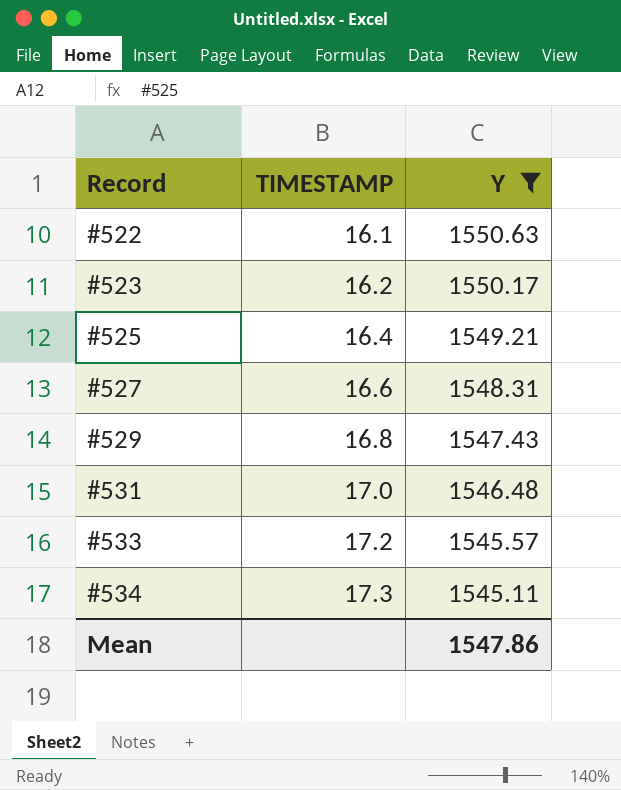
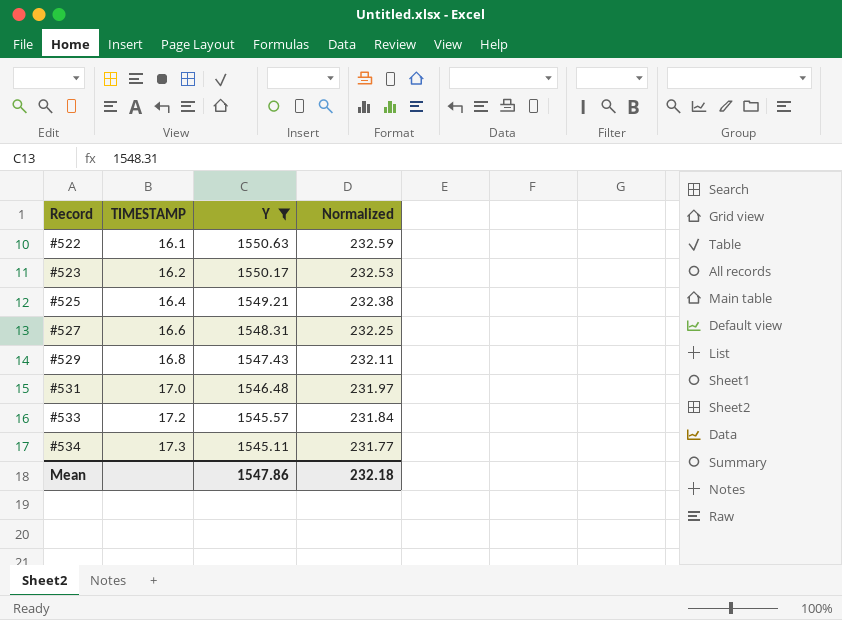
column Normalized | formula: none -> [Y] * 0.15

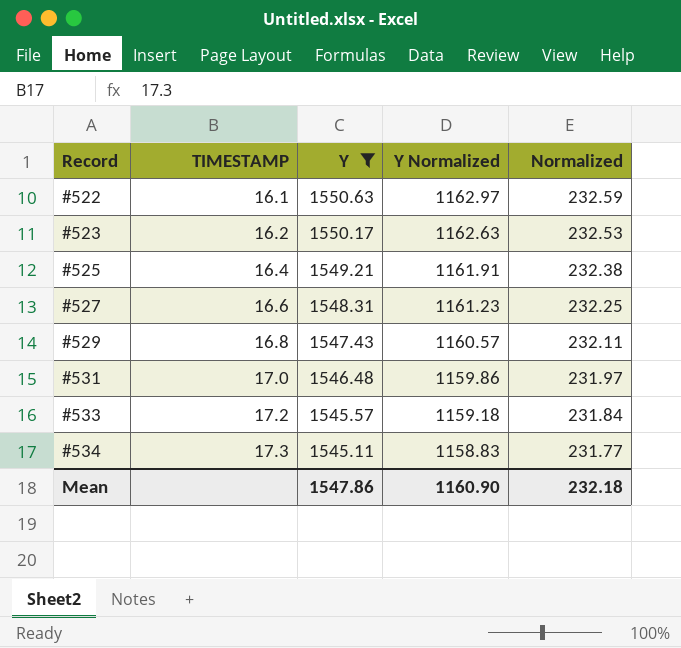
column Y Normalized | formula: none -> [Y] * 0.75

